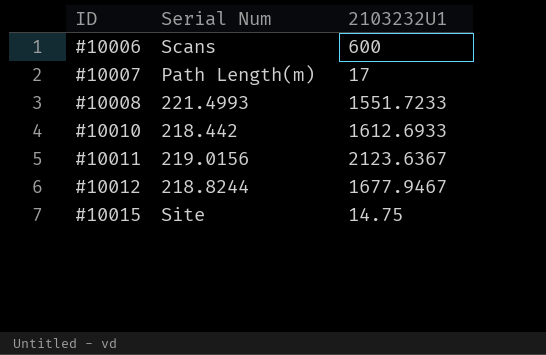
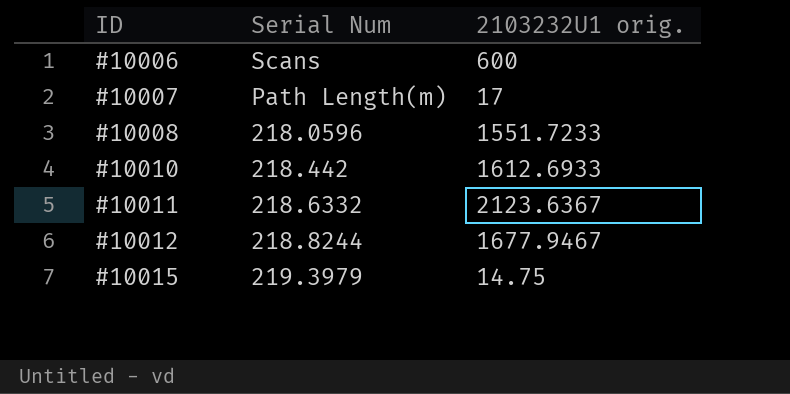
column name: 2103232U1 -> 2103232U1 orig.
#10008 | Serial Num: 221.4993 -> 218.0596
#10011 | Serial Num: 219.0156 -> 218.6332
#10015 | Serial Num: Site -> 219.3979

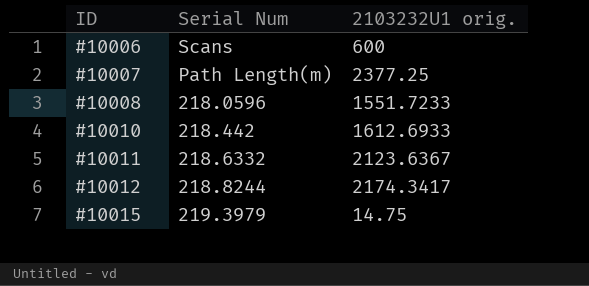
#10007 | 2103232U1 orig.: 17 -> 2377.25
#10012 | 2103232U1 orig.: 1677.9467 -> 2174.3417

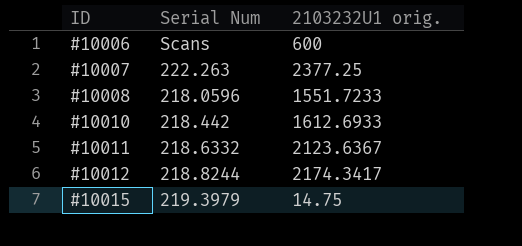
#10007 | Serial Num: Path Length(m) -> 222.263

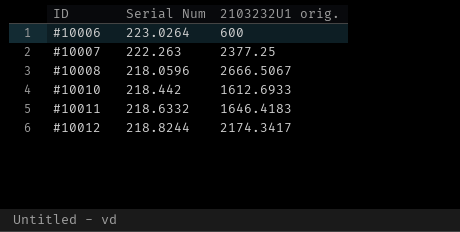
row #10015: 219.3979 | 14.75 -> none
#10006 | Serial Num: Scans -> 223.0264
#10008 | 2103232U1 orig.: 1551.7233 -> 2666.5067
#10011 | 2103232U1 orig.: 2123.6367 -> 1646.4183

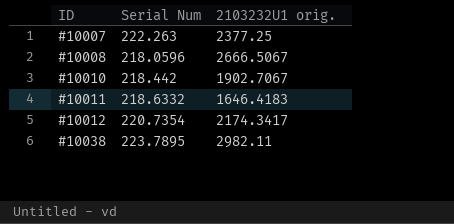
row #10006: 223.0264 | 600 -> none
#10010 | 2103232U1 orig.: 1612.6933 -> 1902.7067
#10012 | Serial Num: 218.8244 -> 220.7354
row #10038: none -> 223.7895 | 2982.11

